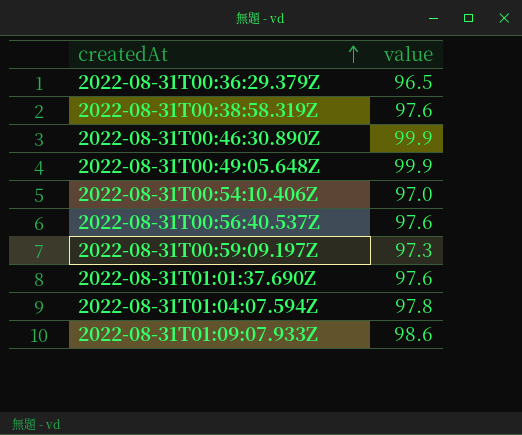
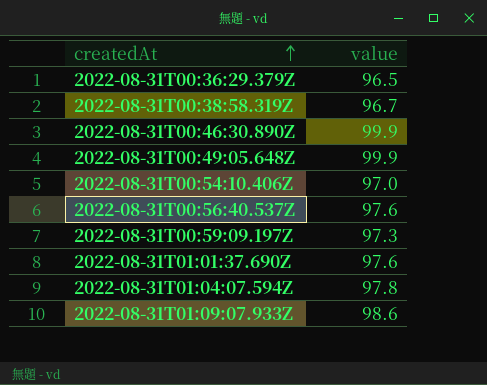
2022-08-31T00:38:58.319Z | value: 97.6 -> 96.7

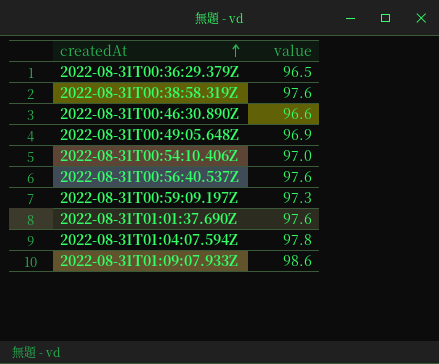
2022-08-31T00:38:58.319Z | value: 96.7 -> 97.6
2022-08-31T00:46:30.890Z | value: 99.9 -> 96.6
2022-08-31T00:49:05.648Z | value: 99.9 -> 96.9

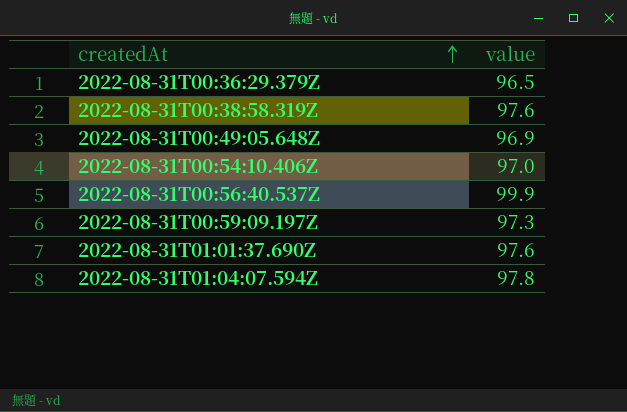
row 2022-08-31T00:46:30.890Z: 96.6 -> none
row 2022-08-31T01:09:07.933Z: 98.6 -> none
2022-08-31T00:56:40.537Z | value: 97.6 -> 99.9

